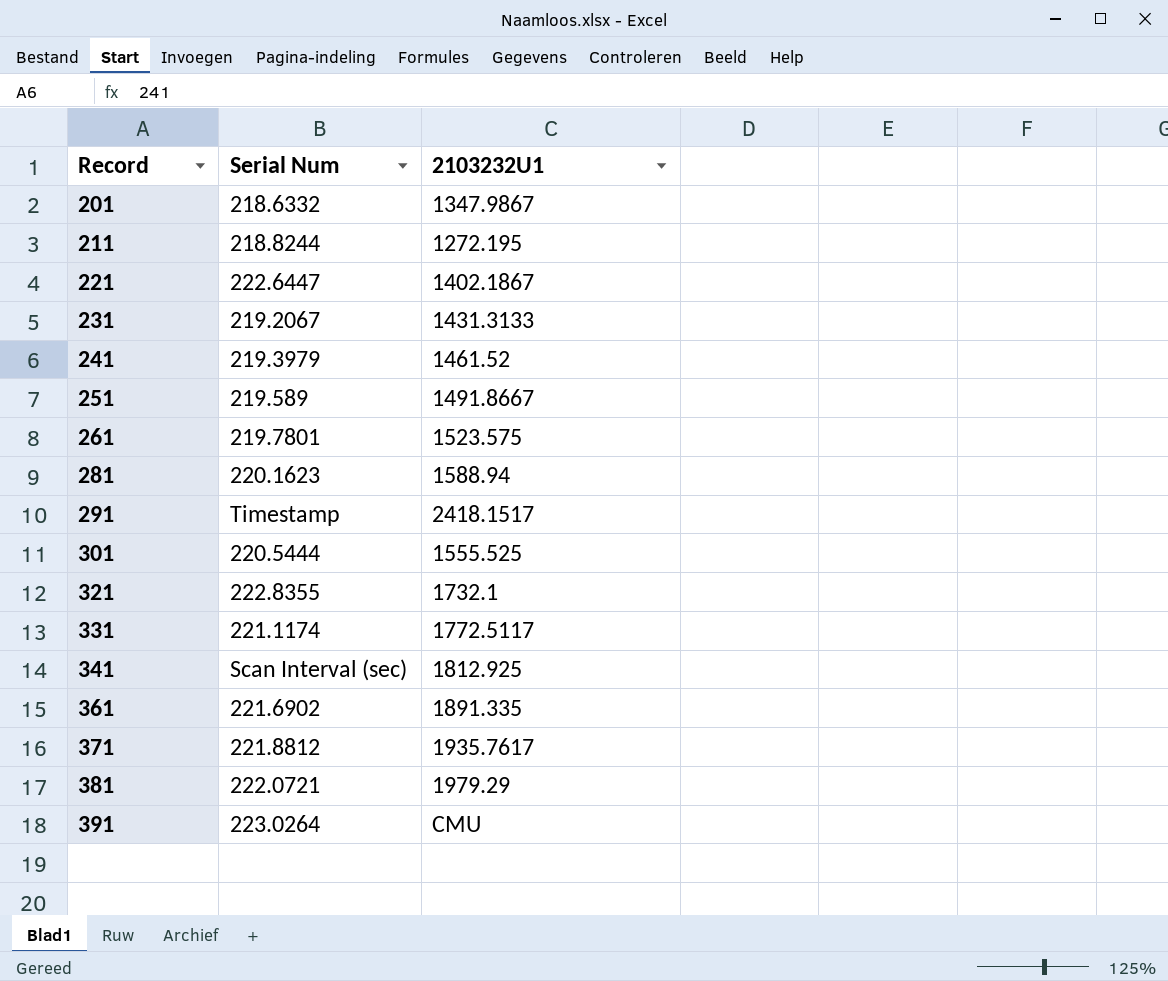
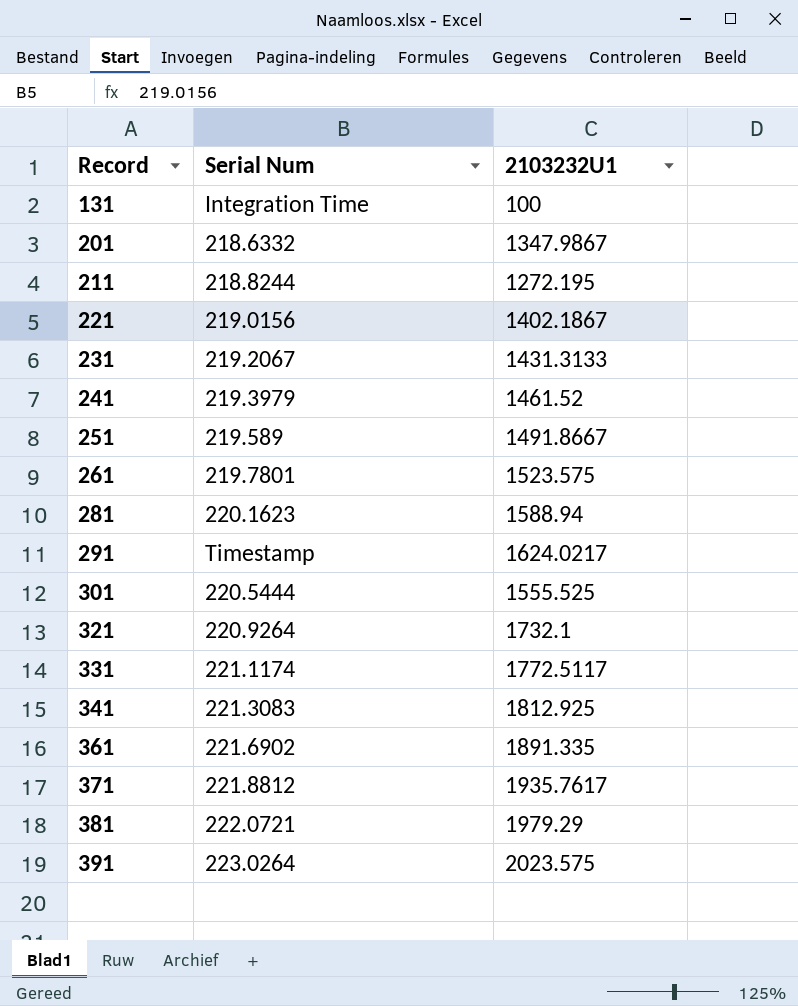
row 131: none -> Integration Time | 100
221 | Serial Num: 222.6447 -> 219.0156
291 | 2103232U1: 2418.1517 -> 1624.0217
321 | Serial Num: 222.8355 -> 220.9264
341 | Serial Num: Scan Interval (sec) -> 221.3083
391 | 2103232U1: CMU -> 2023.575

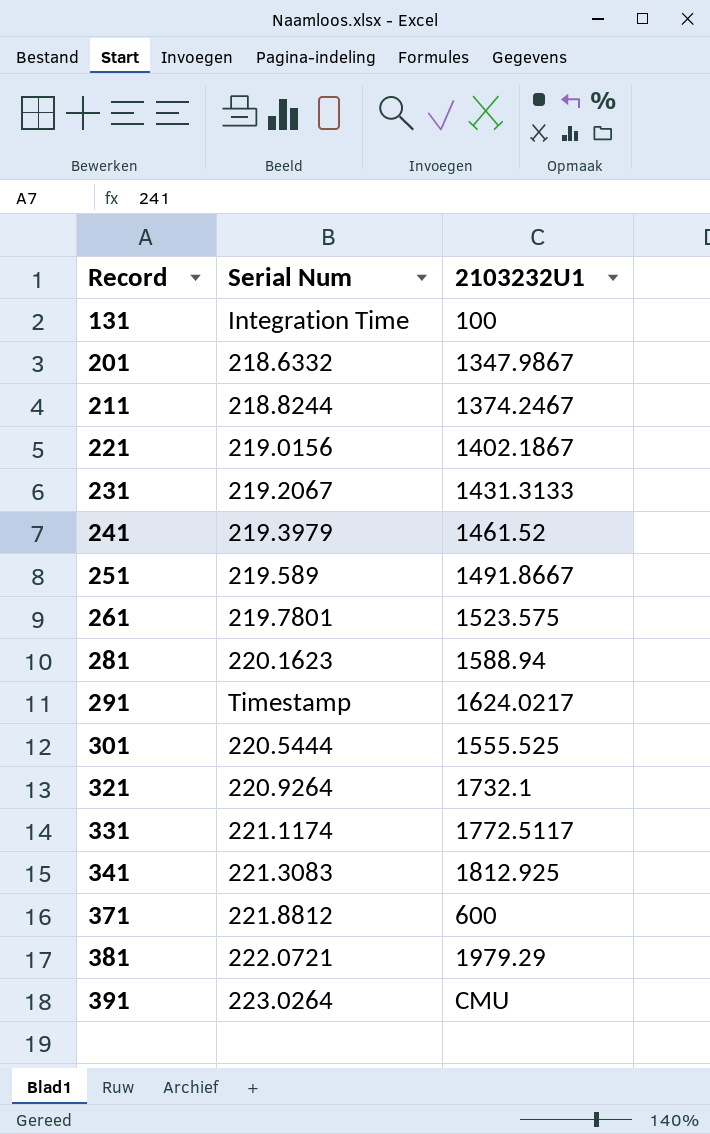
row 361: 221.6902 | 1891.335 -> none
211 | 2103232U1: 1272.195 -> 1374.2467
371 | 2103232U1: 1935.7617 -> 600
391 | 2103232U1: 2023.575 -> CMU

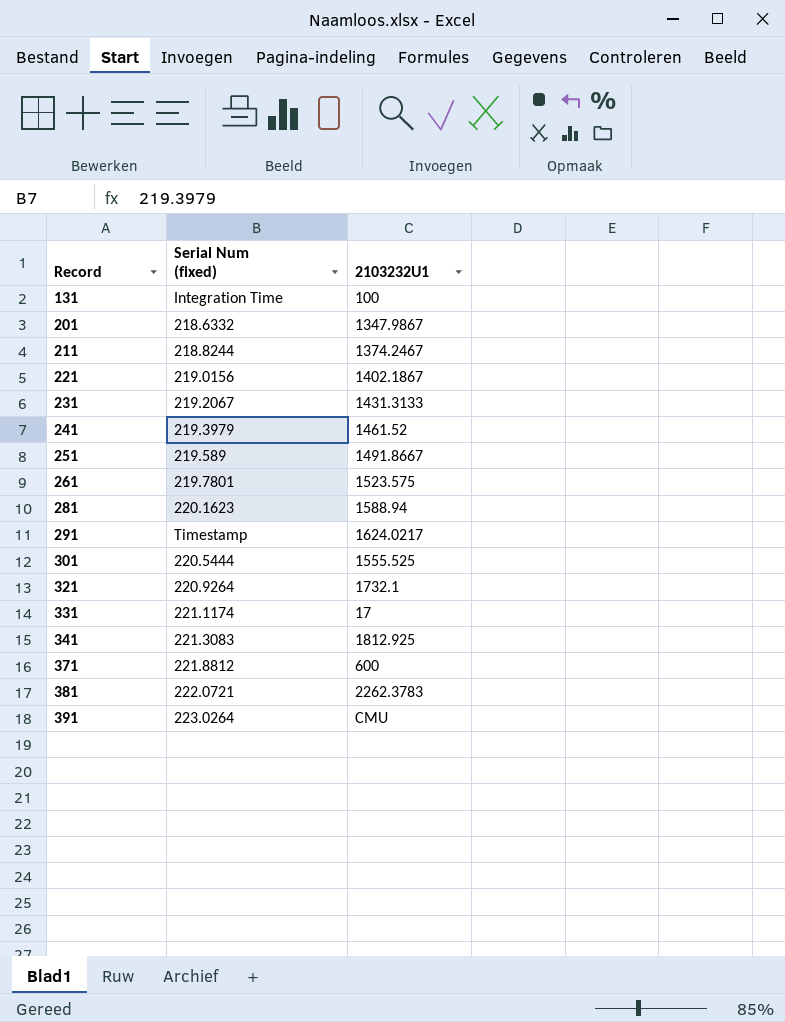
column name: Serial Num -> Serial Num (fixed)
331 | 2103232U1: 1772.5117 -> 17
381 | 2103232U1: 1979.29 -> 2262.3783

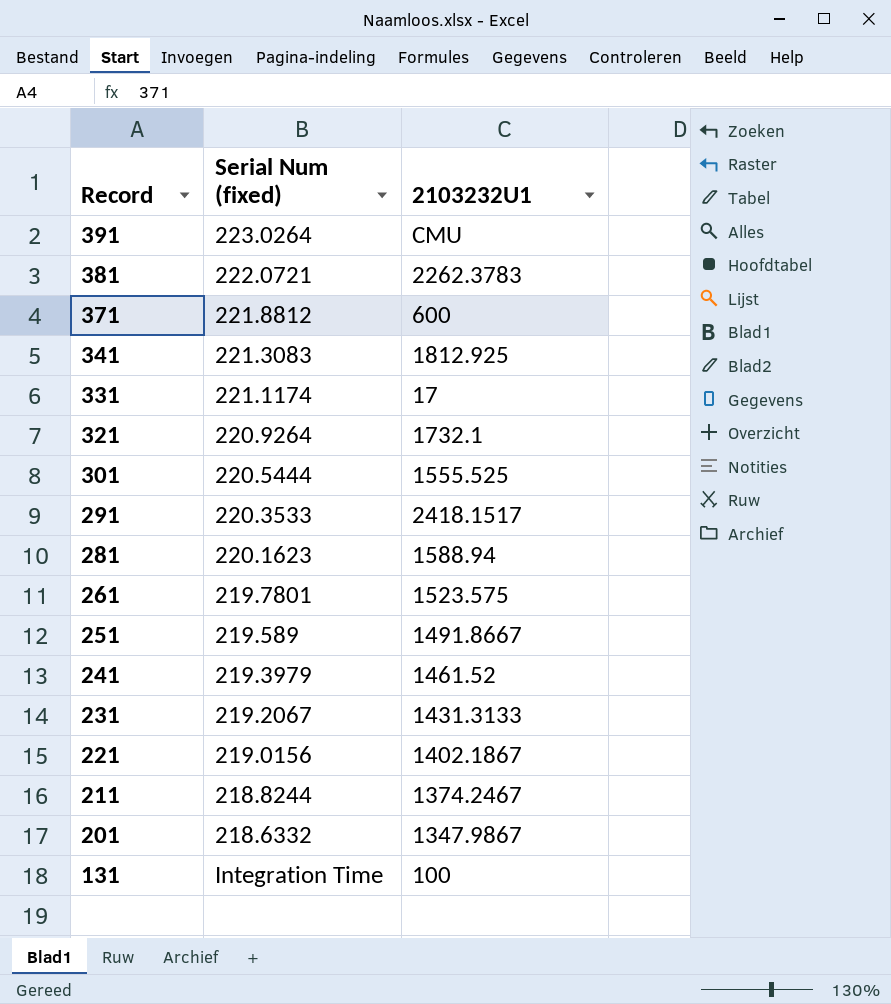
row order: Record ascending -> Record descending
291 | Serial Num (fixed): Timestamp -> 220.3533
291 | 2103232U1: 1624.0217 -> 2418.1517

